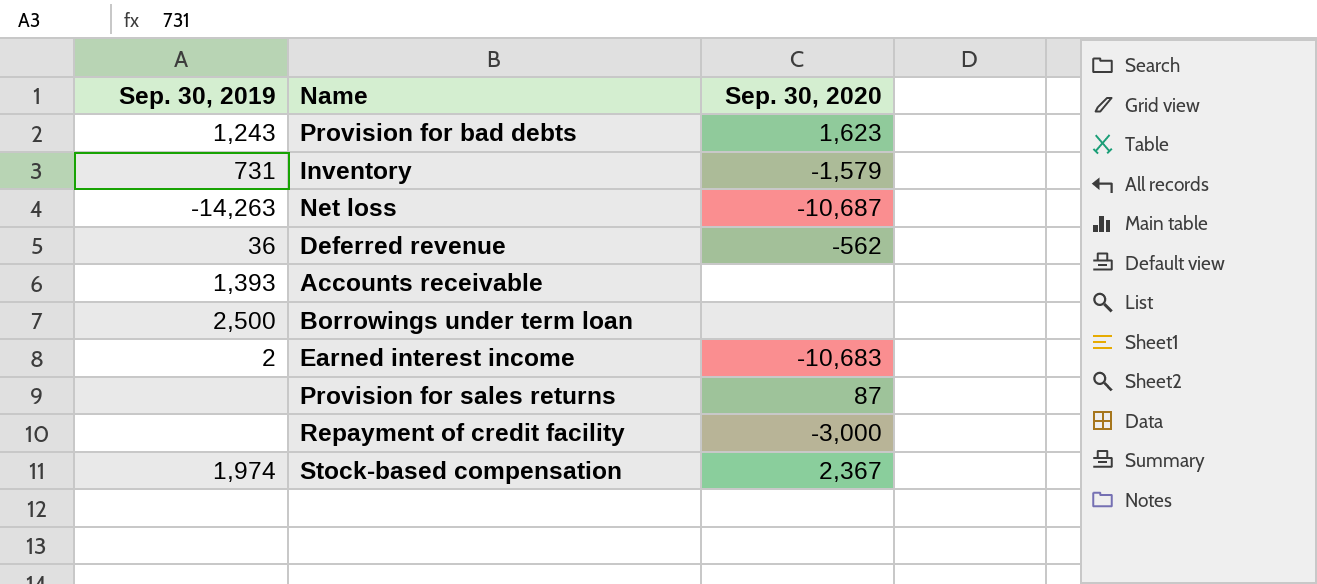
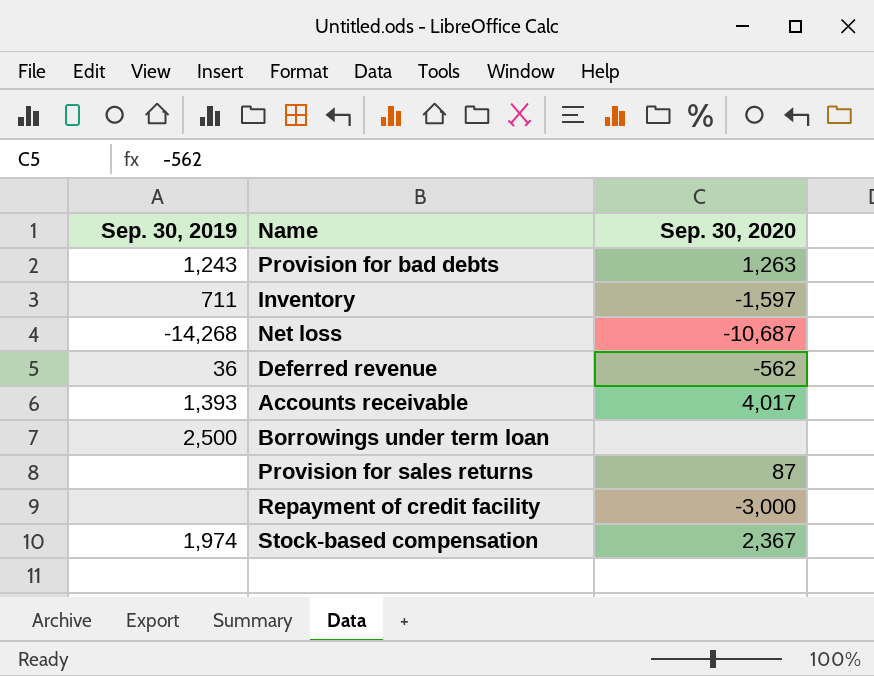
row Earned interest income: 2 | -10,683 -> none
Provision for bad debts | Sep. 30, 2020: 1,623 -> 1,263
Inventory | Sep. 30, 2019: 731 -> 711
Inventory | Sep. 30, 2020: -1,579 -> -1,597
Net loss | Sep. 30, 2019: -14,263 -> -14,268
Accounts receivable | Sep. 30, 2020: none -> 4,017

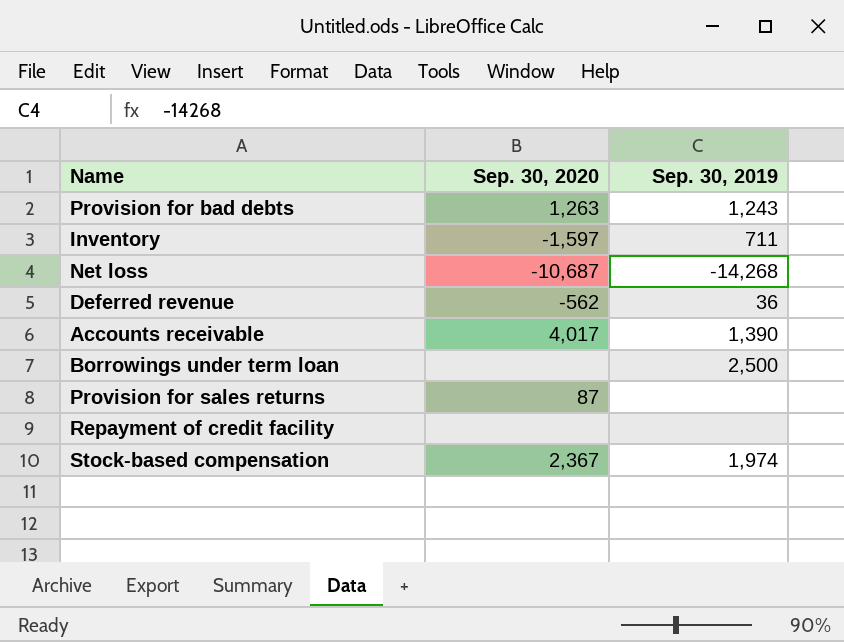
column Sep. 30, 2019 | position: 1 -> 3
Accounts receivable | Sep. 30, 2019: 1,393 -> 1,390
Repayment of credit facility | Sep. 30, 2020: -3,000 -> none

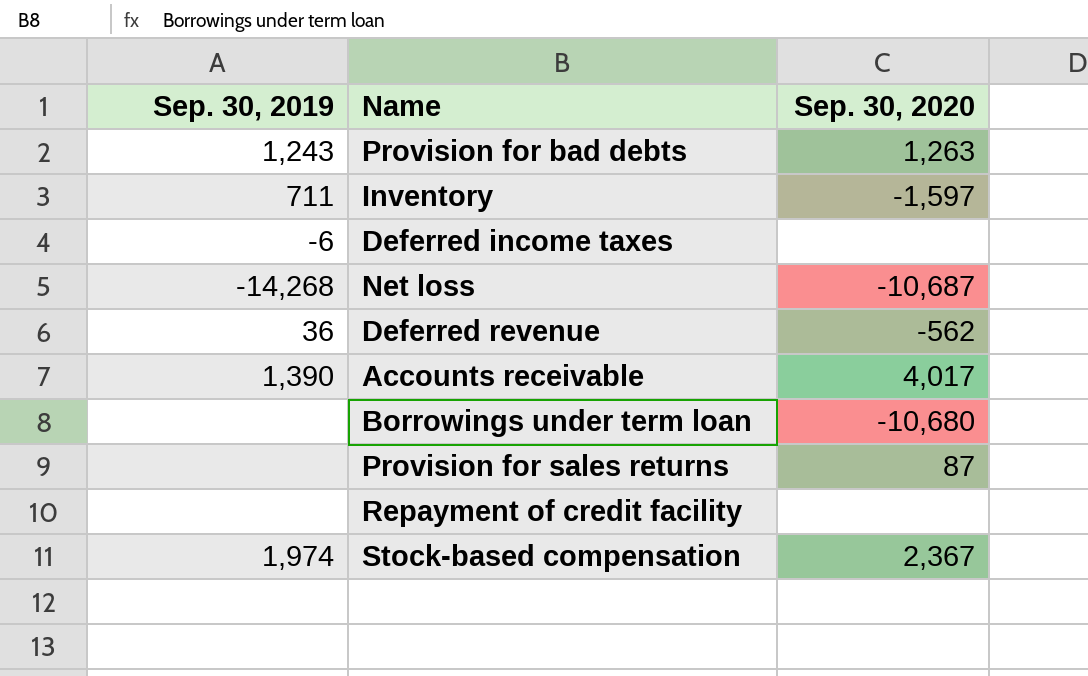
column Sep. 30, 2019 | position: 3 -> 1
row Deferred income taxes: none -> -6 | none
Borrowings under term loan | Sep. 30, 2019: 2,500 -> none
Borrowings under term loan | Sep. 30, 2020: none -> -10,680

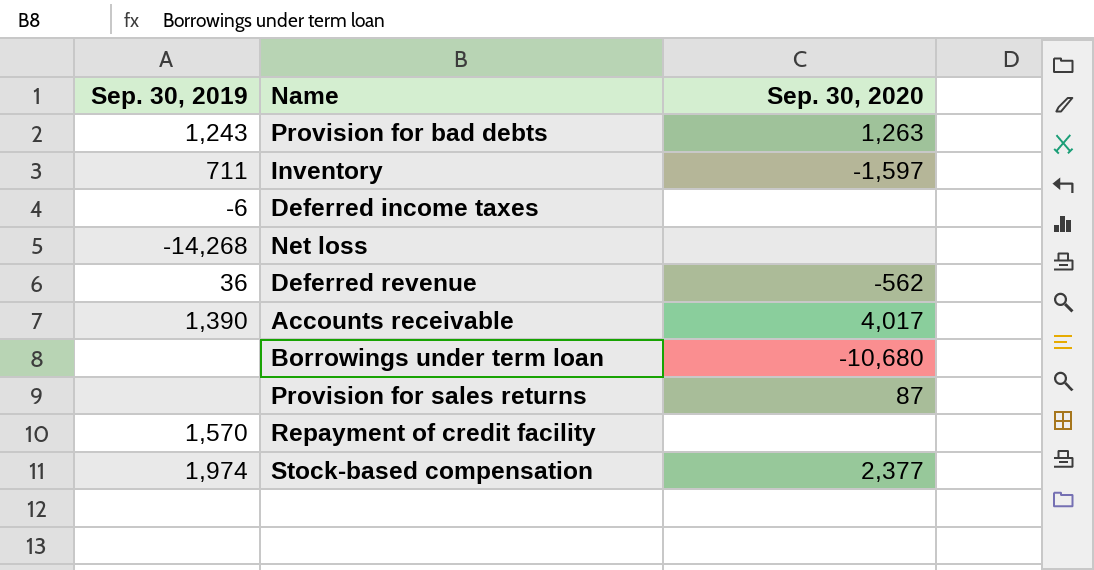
Net loss | Sep. 30, 2020: -10,687 -> none
Repayment of credit facility | Sep. 30, 2019: none -> 1,570
Stock-based compensation | Sep. 30, 2020: 2,367 -> 2,377

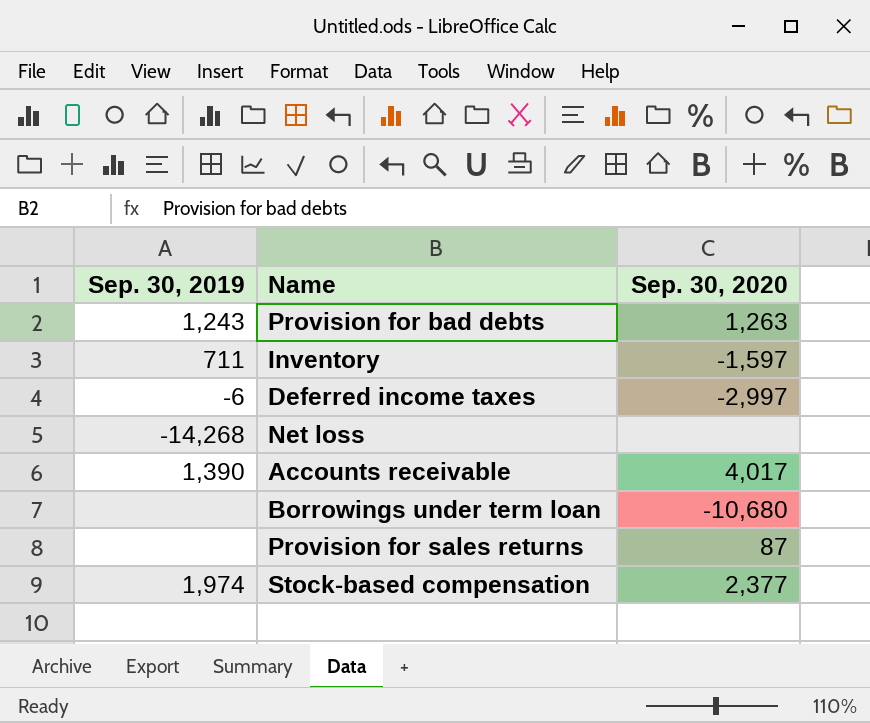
row Deferred revenue: 36 | -562 -> none
row Repayment of credit facility: 1,570 | none -> none
Deferred income taxes | Sep. 30, 2020: none -> -2,997

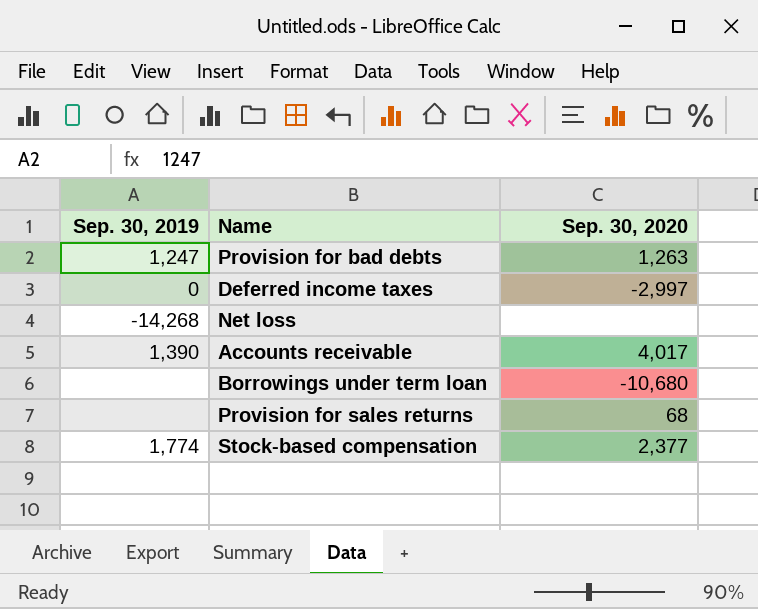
row Inventory: 711 | -1,597 -> none
Provision for bad debts | Sep. 30, 2019: 1,243 -> 1,247
Deferred income taxes | Sep. 30, 2019: -6 -> 0
Provision for sales returns | Sep. 30, 2020: 87 -> 68
Stock-based compensation | Sep. 30, 2019: 1,974 -> 1,774

